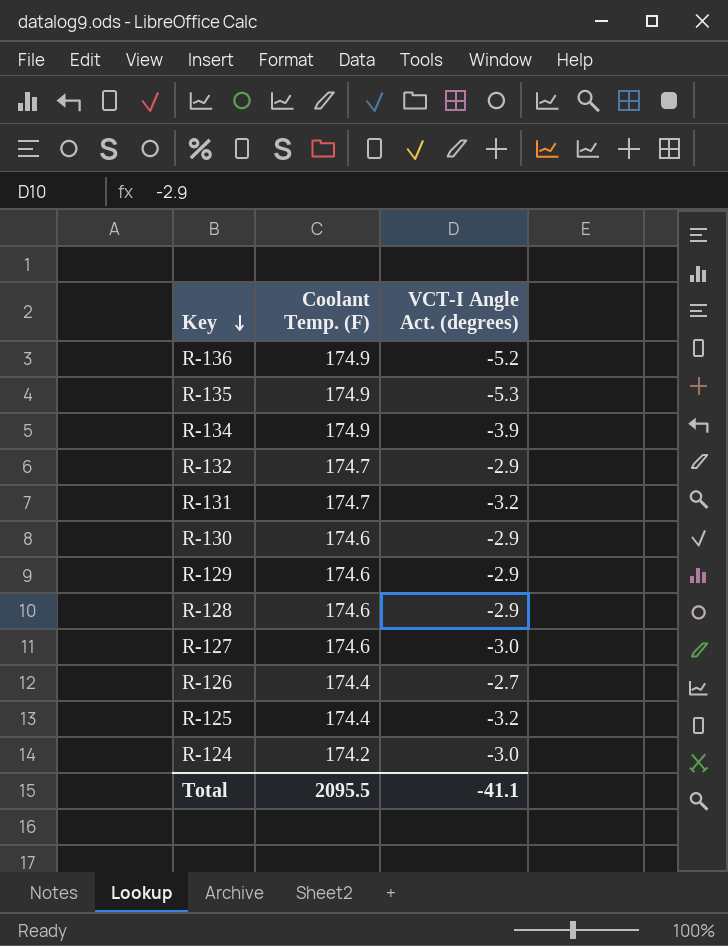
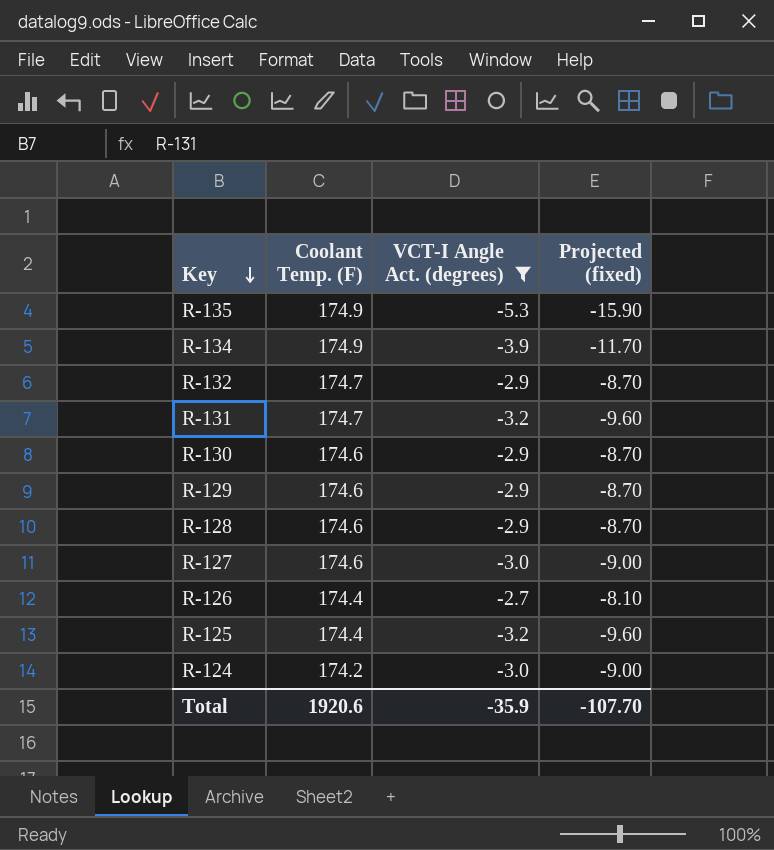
filter: none -> VCT-I Angle Act. (degrees) != -5.2
column Projected (fixed) | formula: none -> [VCT-I Angle Act. (degrees)] * 3
Total | Coolant Temp. (F): 2095.5 -> 1920.6
Total | VCT-I Angle Act. (degrees): -41.1 -> -35.9

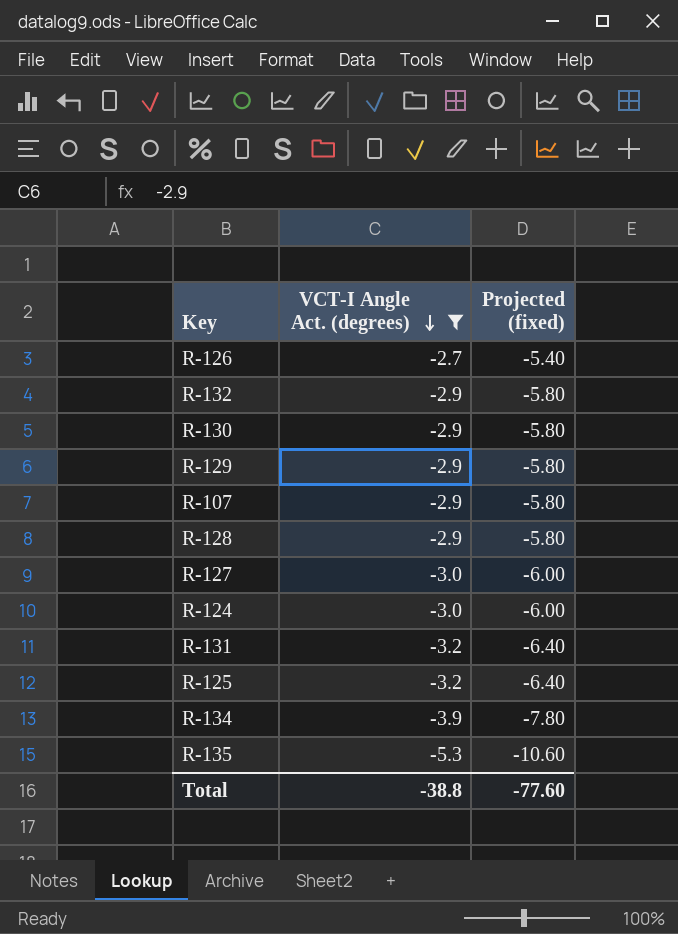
row order: Key descending -> VCT-I Angle Act. (degrees) descending
column Coolant Temp. (F) | position: 2 -> none
column Projected (fixed) | formula: [VCT-I Angle Act. (degrees)] * 3 -> [VCT-I Angle Act. (degrees)] * 2
row R-107: none -> -2.9 | -5.80
Total | VCT-I Angle Act. (degrees): -35.9 -> -38.8
Total | Projected (fixed): -107.70 -> -77.60

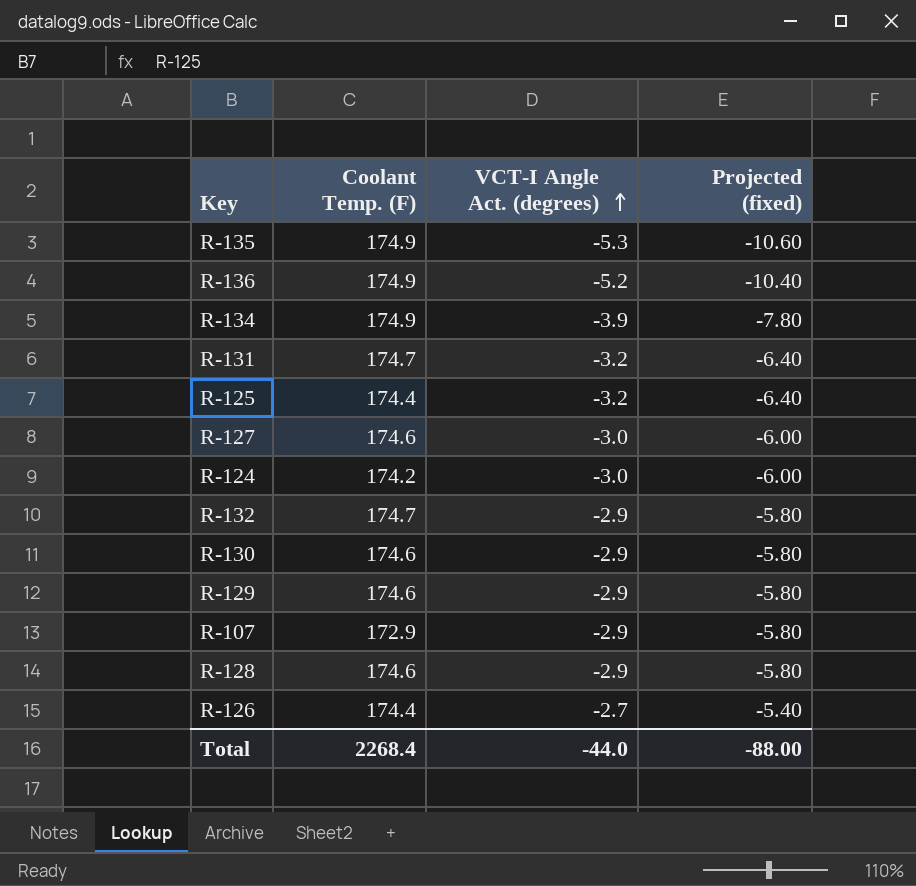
filter: VCT-I Angle Act. (degrees) != -5.2 -> none
row order: VCT-I Angle Act. (degrees) descending -> VCT-I Angle Act. (degrees) ascending
column Coolant Temp. (F) | position: none -> 2
Total | VCT-I Angle Act. (degrees): -38.8 -> -44.0
Total | Projected (fixed): -77.60 -> -88.00

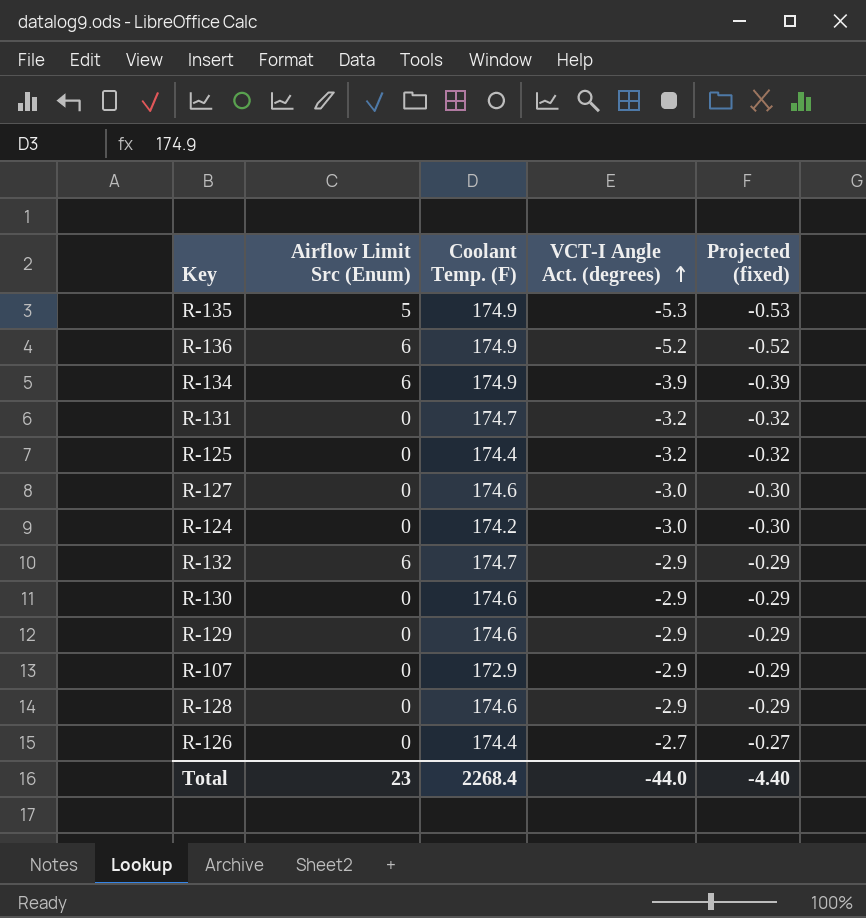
column Airflow Limit Src (Enum) | position: none -> 2
column Projected (fixed) | formula: [VCT-I Angle Act. (degrees)] * 2 -> [VCT-I Angle Act. (degrees)] * 0.1
Total | Projected (fixed): -88.00 -> -4.40

